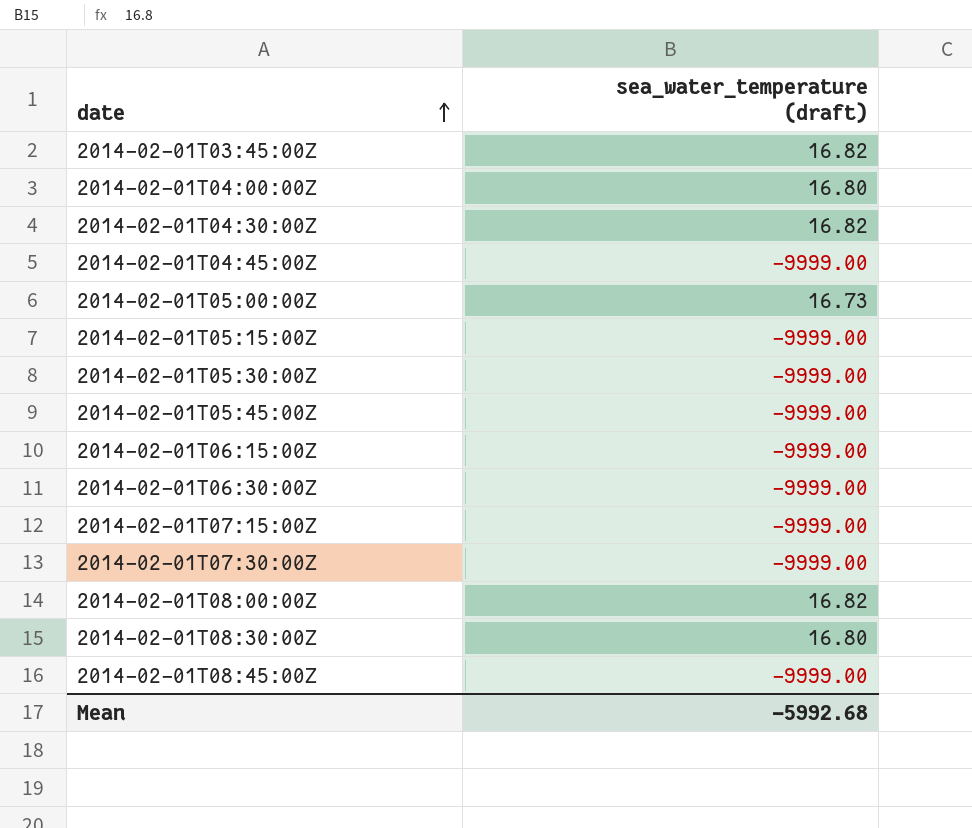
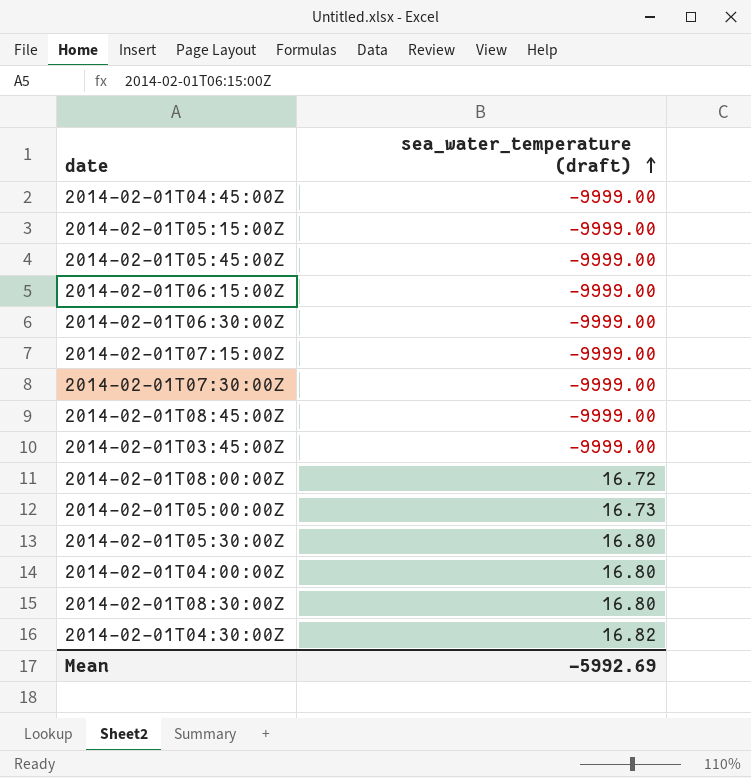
row order: date ascending -> sea_water_temperature (draft) ascending
2014-02-01T03:45:00Z | sea_water_temperature (draft): 16.82 -> -9999.00
2014-02-01T08:00:00Z | sea_water_temperature (draft): 16.82 -> 16.72
2014-02-01T05:30:00Z | sea_water_temperature (draft): -9999.00 -> 16.80
Mean | sea_water_temperature (draft): -5992.68 -> -5992.69

